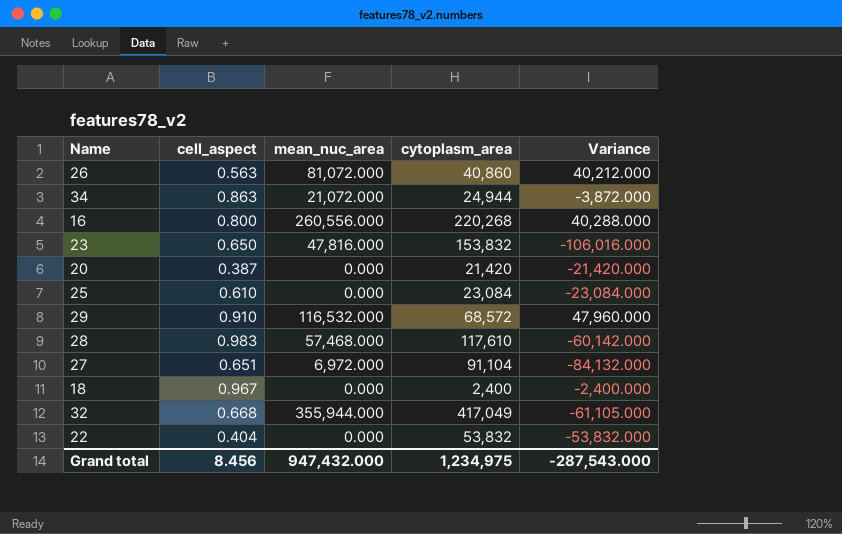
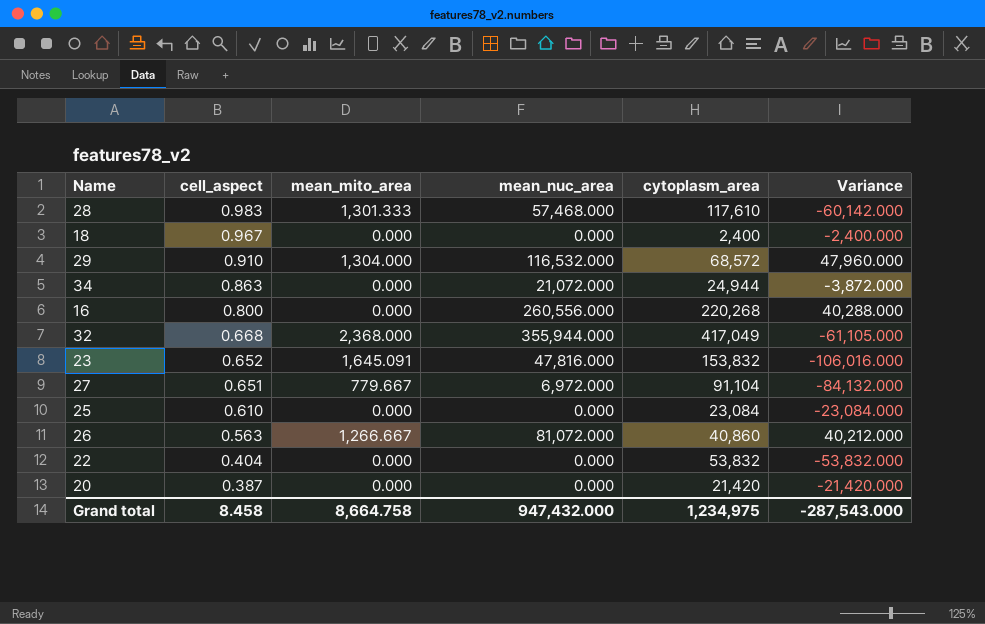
row order: none -> cell_aspect descending
column mean_mito_area | position: none -> 3
23 | cell_aspect: 0.650 -> 0.652
Grand total | cell_aspect: 8.456 -> 8.458

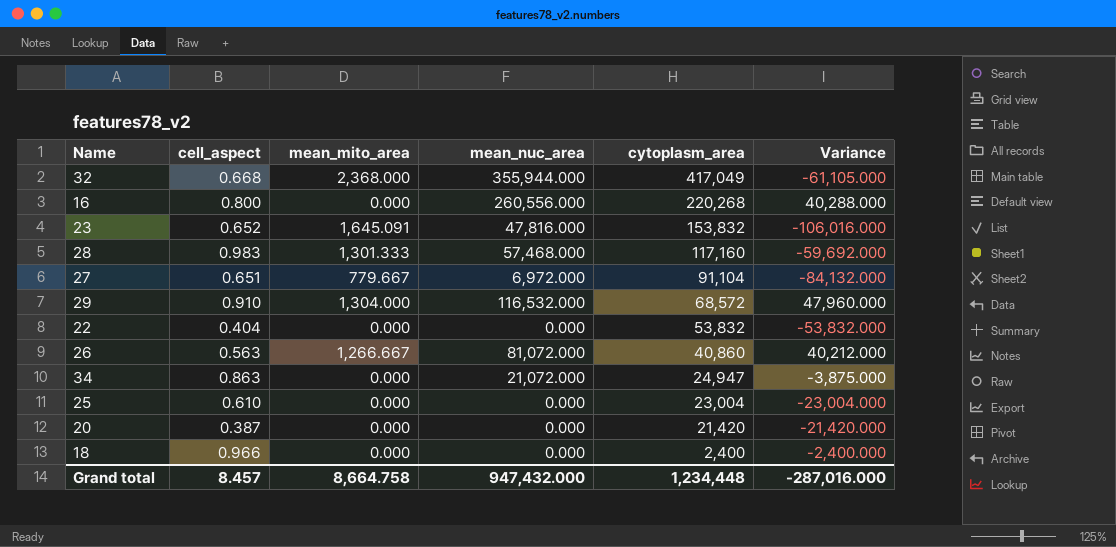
row order: cell_aspect descending -> cytoplasm_area descending
28 | cytoplasm_area: 117,610 -> 117,160
28 | Variance: -60,142.000 -> -59,692.000
34 | cytoplasm_area: 24,944 -> 24,947
34 | Variance: -3,872.000 -> -3,875.000
25 | cytoplasm_area: 23,084 -> 23,004
25 | Variance: -23,084.000 -> -23,004.000
18 | cell_aspect: 0.967 -> 0.966
Grand total | cell_aspect: 8.458 -> 8.457
Grand total | cytoplasm_area: 1,234,975 -> 1,234,448
Grand total | Variance: -287,543.000 -> -287,016.000

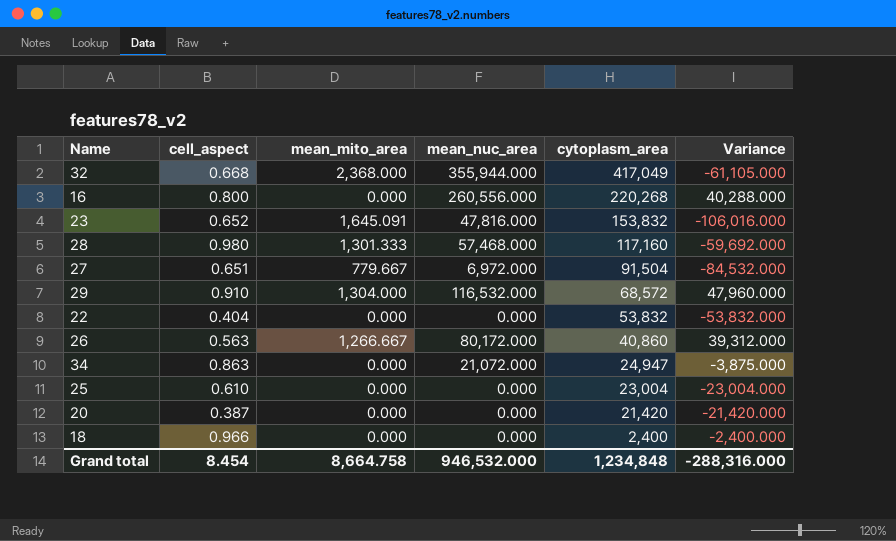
28 | cell_aspect: 0.983 -> 0.980
27 | cytoplasm_area: 91,104 -> 91,504
27 | Variance: -84,132.000 -> -84,532.000
26 | mean_nuc_area: 81,072.000 -> 80,172.000
26 | Variance: 40,212.000 -> 39,312.000
Grand total | cell_aspect: 8.457 -> 8.454
Grand total | mean_nuc_area: 947,432.000 -> 946,532.000
Grand total | cytoplasm_area: 1,234,448 -> 1,234,848
Grand total | Variance: -287,016.000 -> -288,316.000

